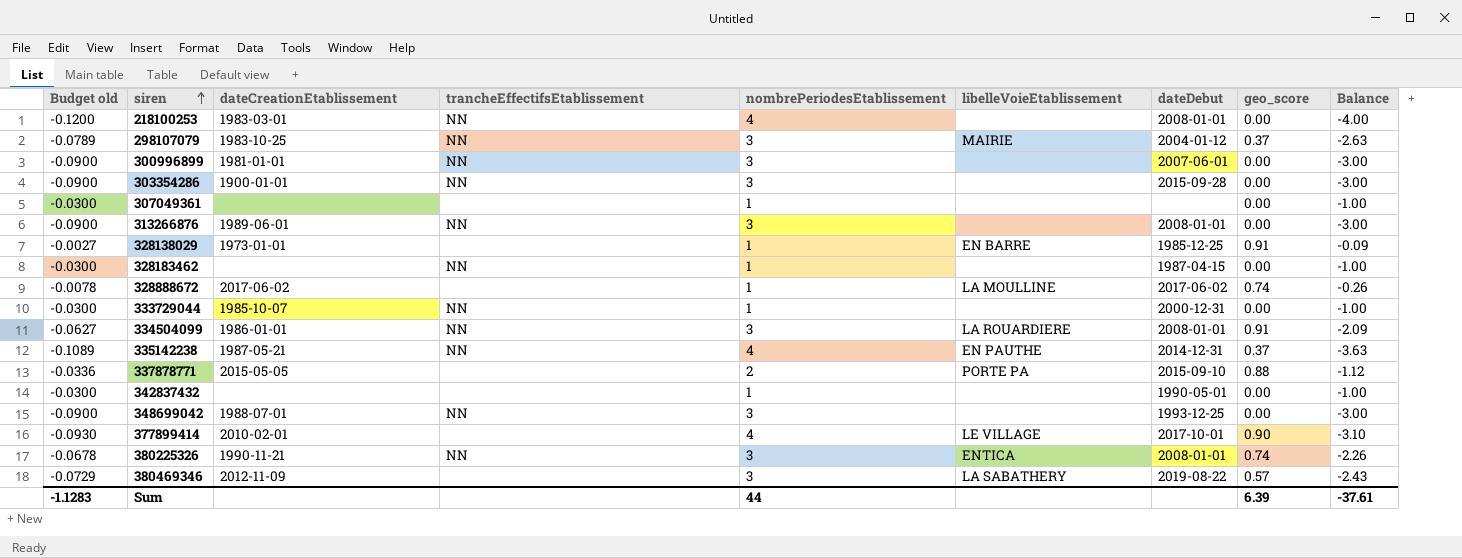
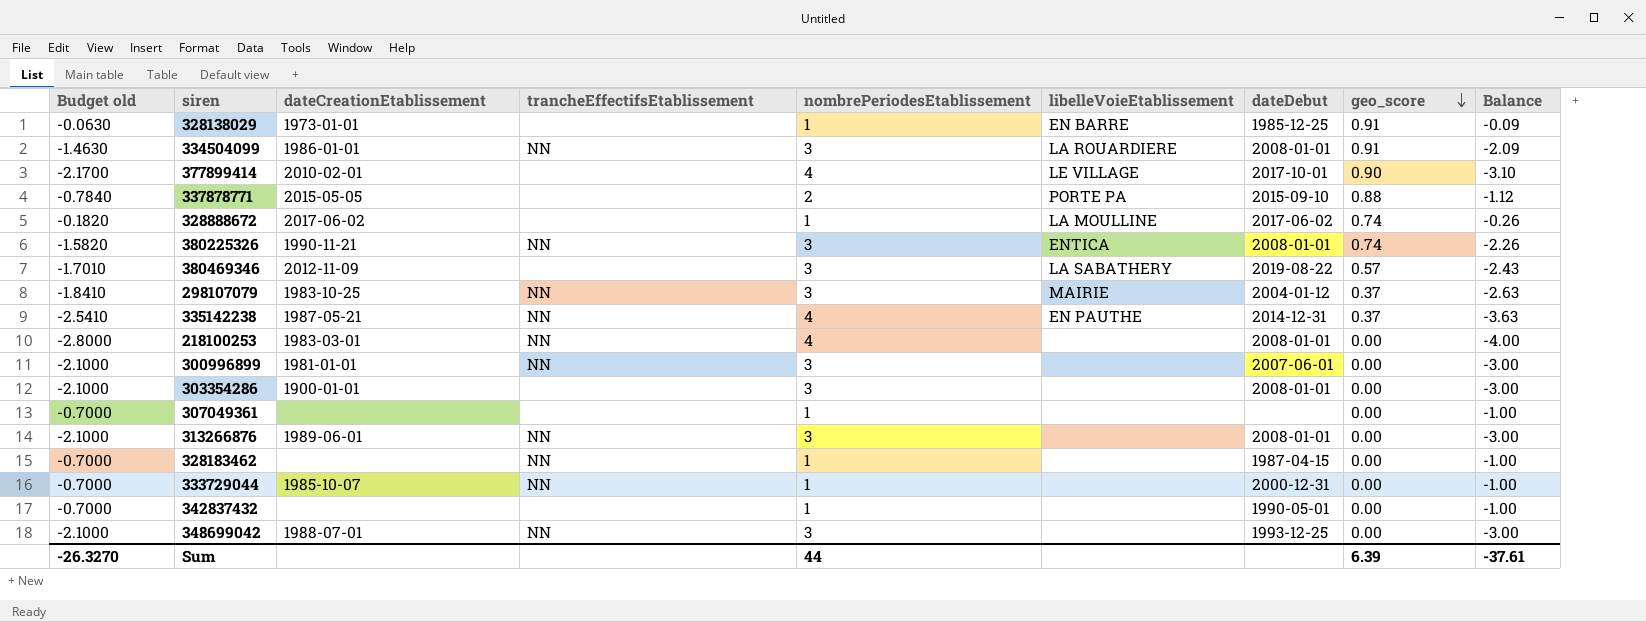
row order: siren ascending -> geo_score descending
column Budget old | formula: [Balance] * 0.03 -> [Balance] * 0.7
303354286 | trancheEffectifsEtablissement: NN -> none
303354286 | dateDebut: 2015-09-28 -> 2008-01-01
Sum | Budget old: -1.1283 -> -26.3270

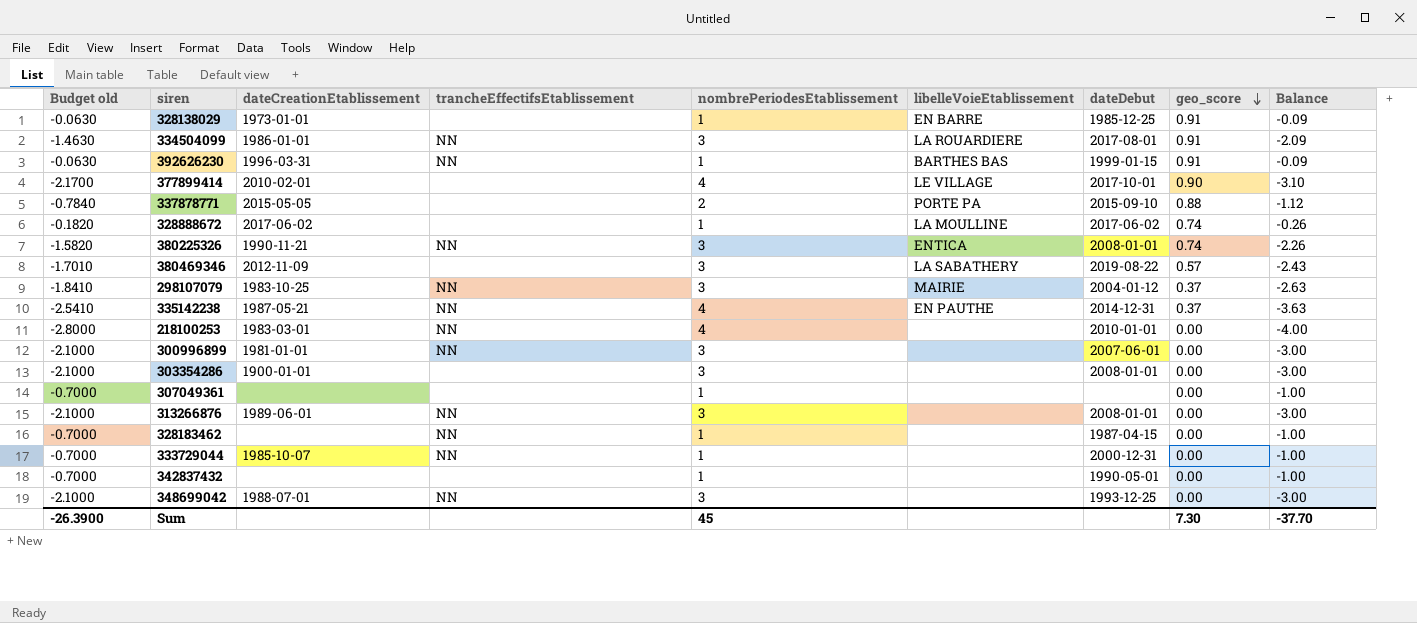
334504099 | dateDebut: 2008-01-01 -> 2017-08-01
row 392626230: none -> -0.0630 | 1996-03-31 | NN | 1 | BARTHES BAS | 1999-01-15 | 0.91 | -0.09
218100253 | dateDebut: 2008-01-01 -> 2010-01-01
Sum | Budget old: -26.3270 -> -26.3900
Sum | nombrePeriodesEtablissement: 44 -> 45
Sum | geo_score: 6.39 -> 7.30
Sum | Balance: -37.61 -> -37.70

